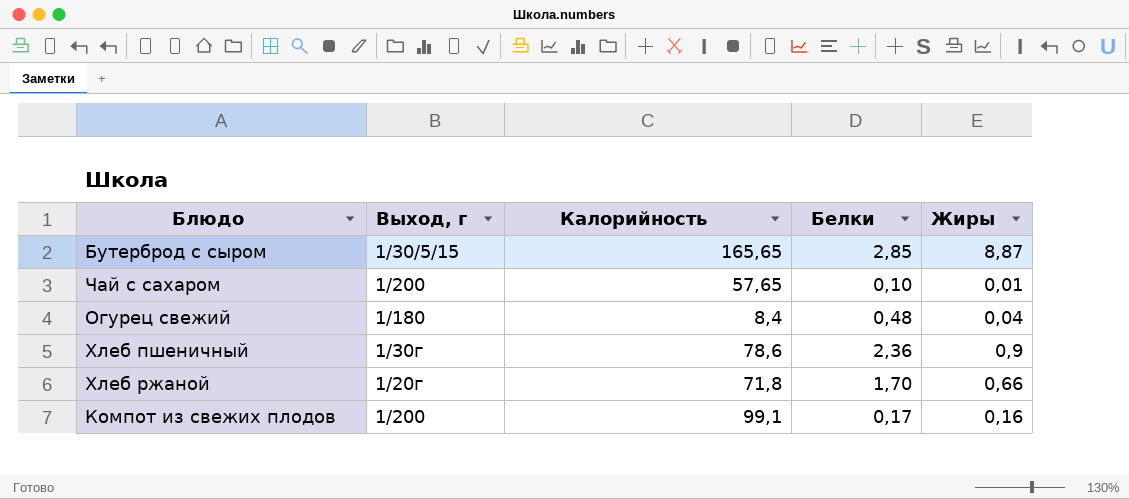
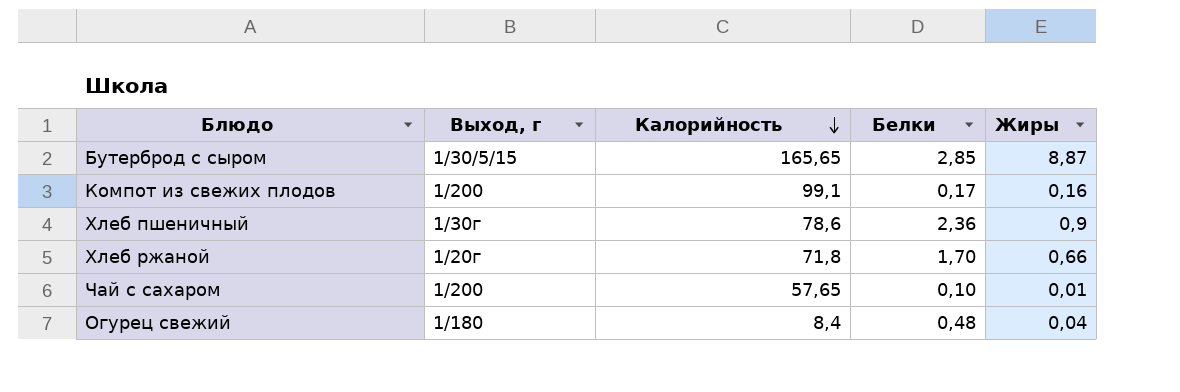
row order: none -> Калорийность descending

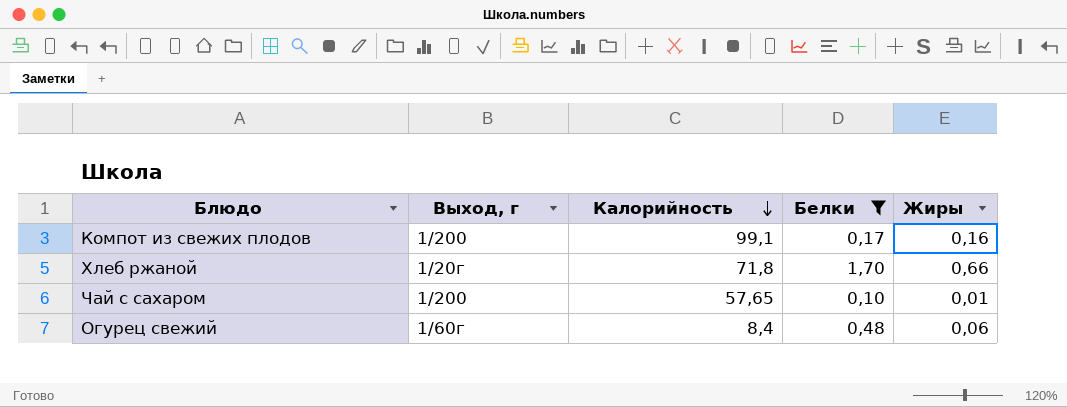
filter: none -> Белки <= 1,70
Огурец свежий | Выход, г: 1/180 -> 1/60г
Огурец свежий | Жиры: 0,04 -> 0,06

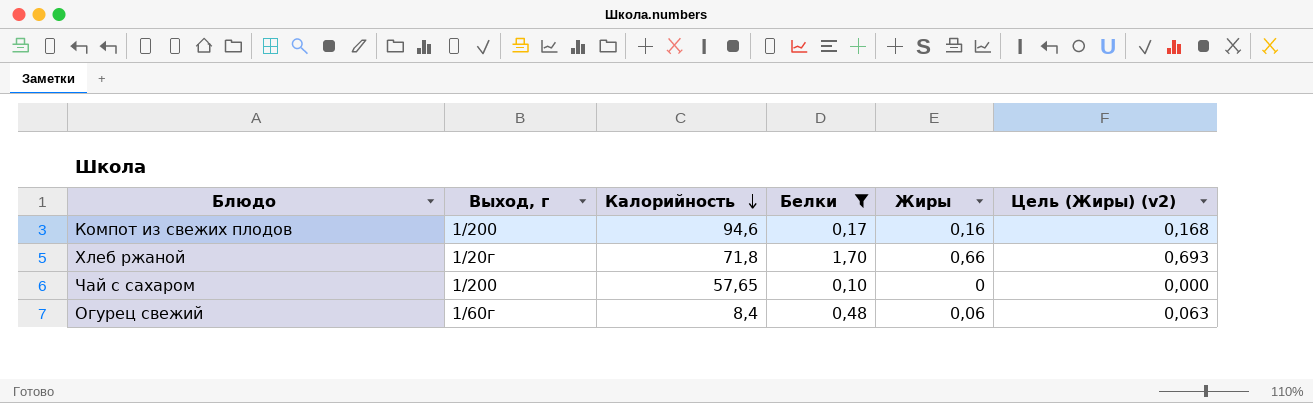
column Цель (Жиры) (v2) | formula: none -> [Жиры] * 1,05
Компот из свежих плодов | Калорийность: 99,1 -> 94,6
Чай с сахаром | Жиры: 0,01 -> 0

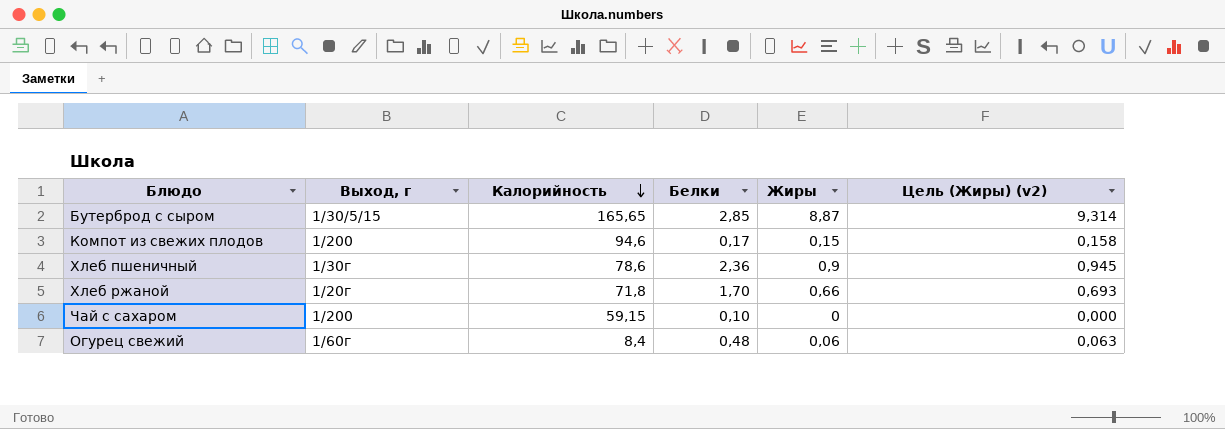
filter: Белки <= 1,70 -> none
Компот из свежих плодов | Жиры: 0,16 -> 0,15
Компот из свежих плодов | Цель (Жиры) (v2): 0,168 -> 0,158
Чай с сахаром | Калорийность: 57,65 -> 59,15

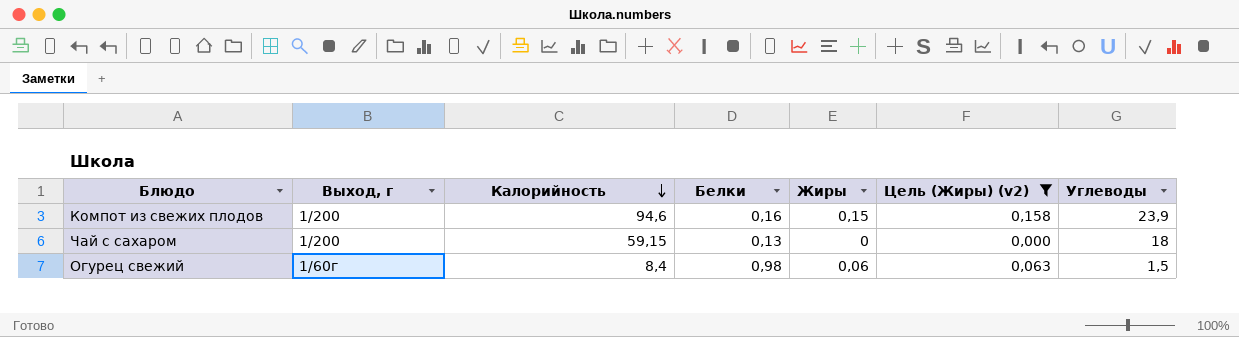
filter: none -> Цель (Жиры) (v2) <= 0,158
column Углеводы | position: none -> 7
Компот из свежих плодов | Белки: 0,17 -> 0,16
Чай с сахаром | Белки: 0,10 -> 0,13
Огурец свежий | Белки: 0,48 -> 0,98

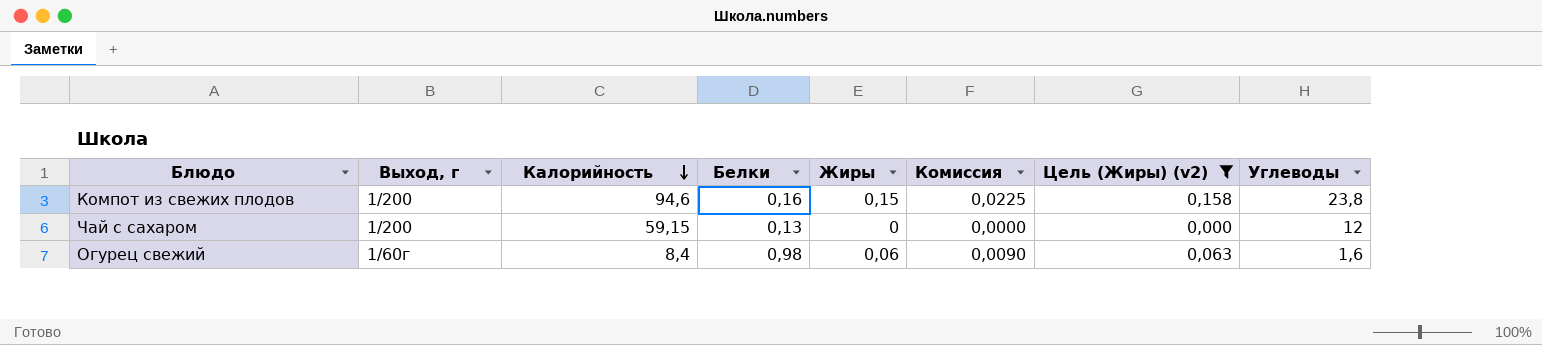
column Комиссия | formula: none -> [Жиры] * 0,15
Компот из свежих плодов | Углеводы: 23,9 -> 23,8
Чай с сахаром | Углеводы: 18 -> 12
Огурец свежий | Углеводы: 1,5 -> 1,6

